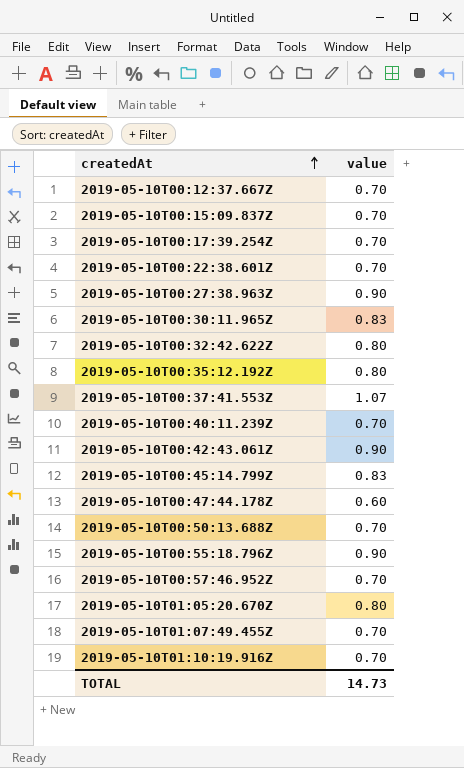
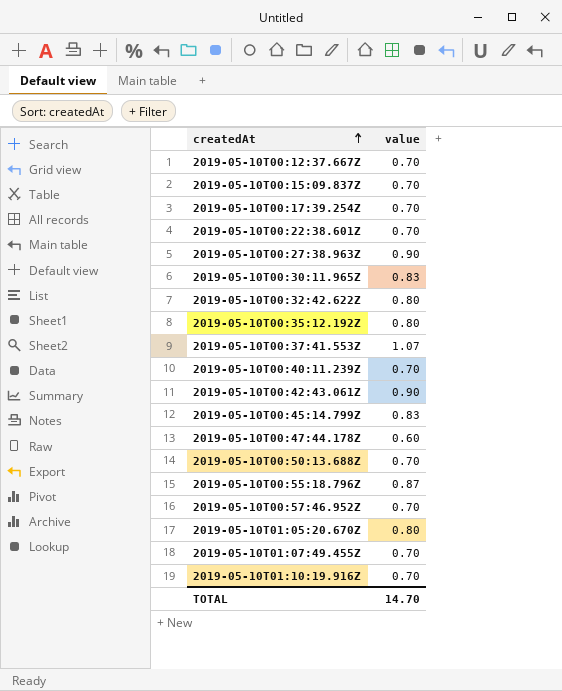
2019-05-10T00:55:18.796Z | value: 0.90 -> 0.87
TOTAL | value: 14.73 -> 14.70

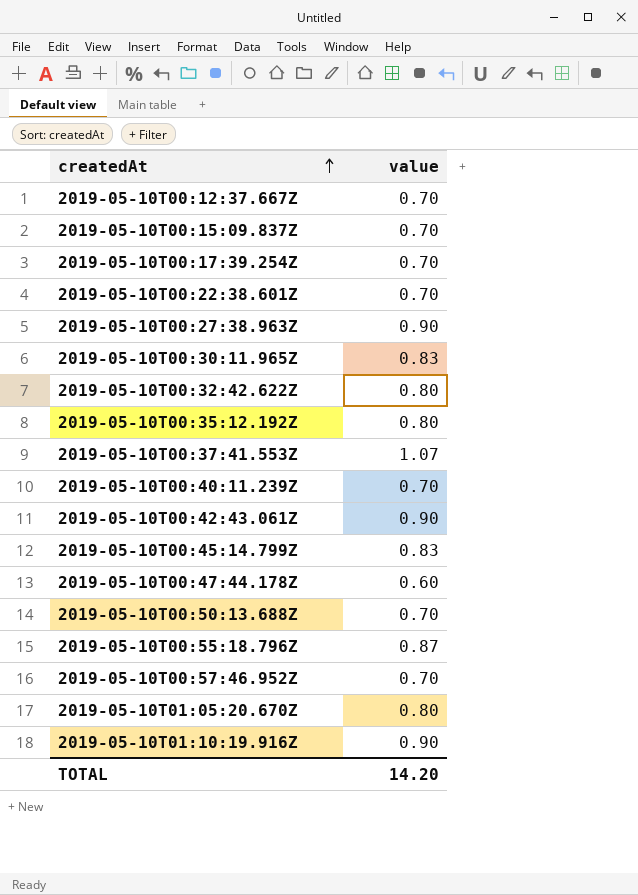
row 2019-05-10T01:07:49.455Z: 0.70 -> none
2019-05-10T01:10:19.916Z | value: 0.70 -> 0.90
TOTAL | value: 14.70 -> 14.20

